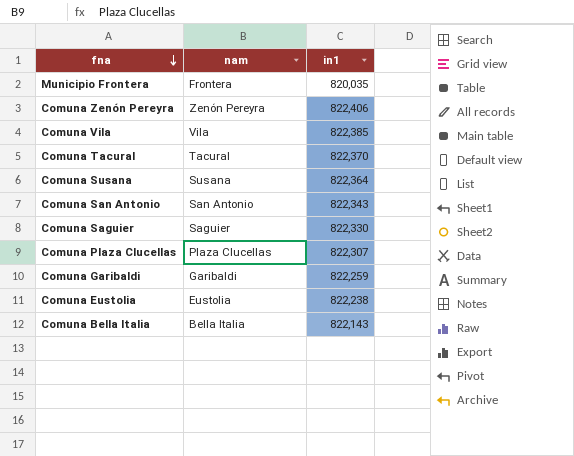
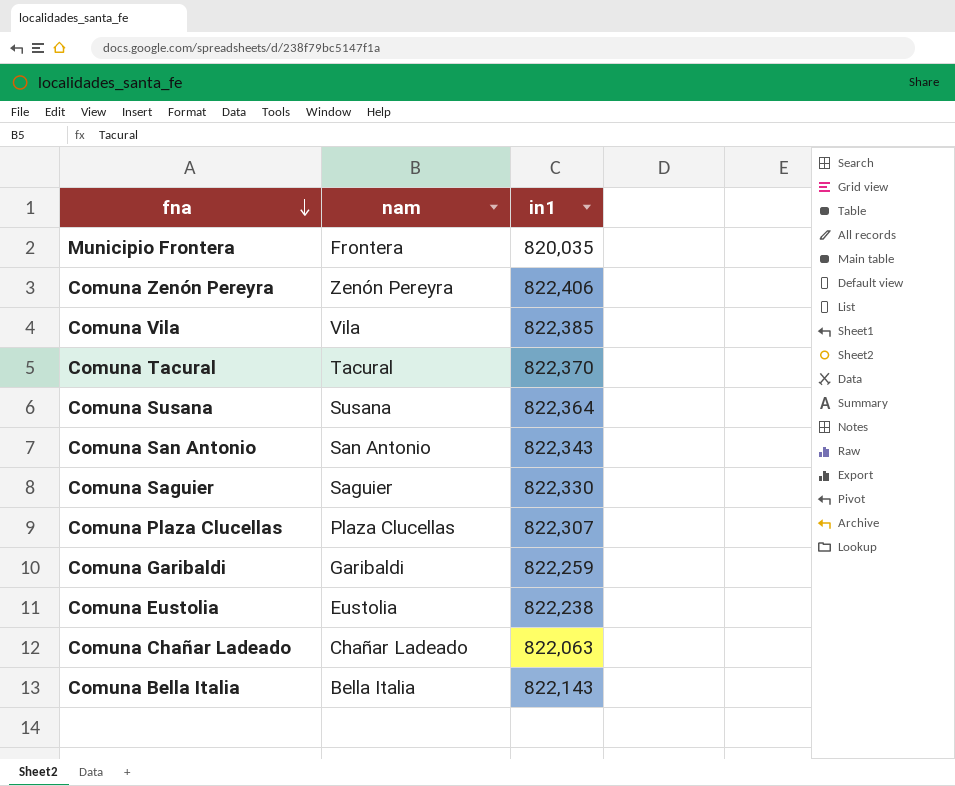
row Comuna Chañar Ladeado: none -> Chañar Ladeado | 822,063

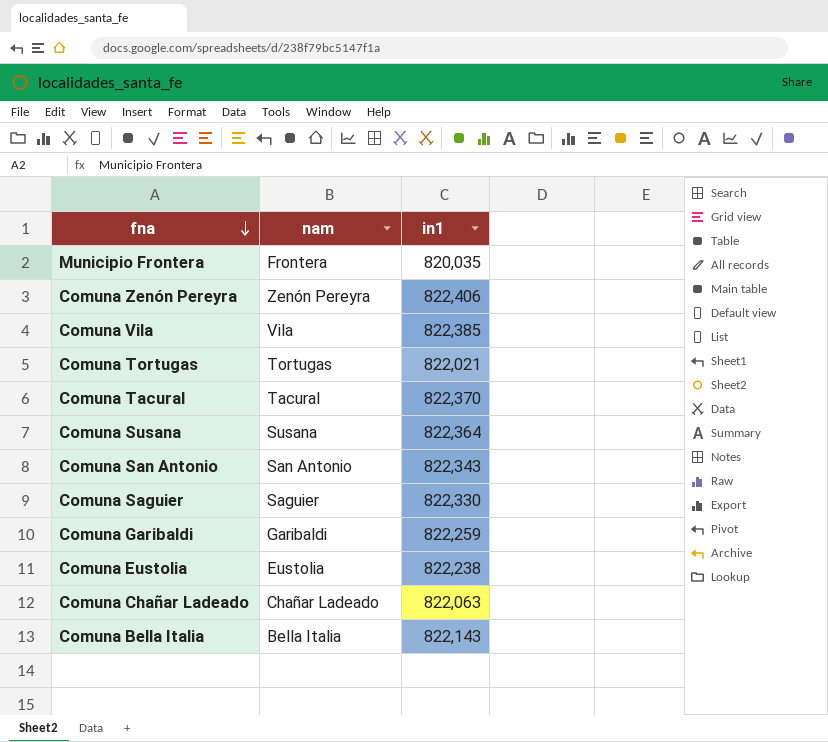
row Comuna Plaza Clucellas: Plaza Clucellas | 822,307 -> none
row Comuna Tortugas: none -> Tortugas | 822,021

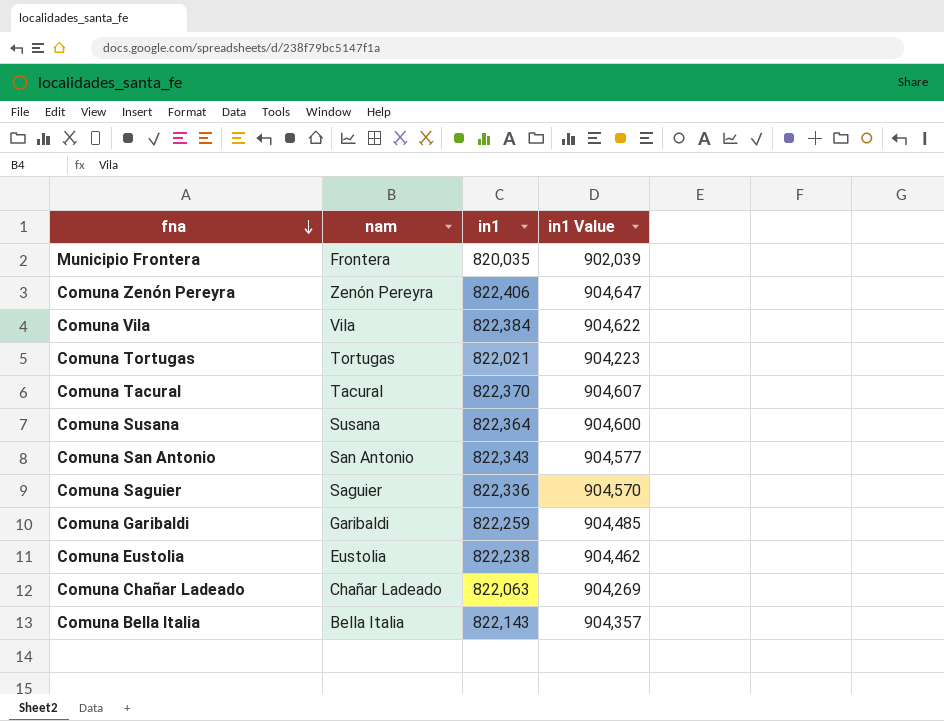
column in1 Value | formula: none -> [in1] * 1.1
Comuna Vila | in1: 822,385 -> 822,384
Comuna Saguier | in1: 822,330 -> 822,336

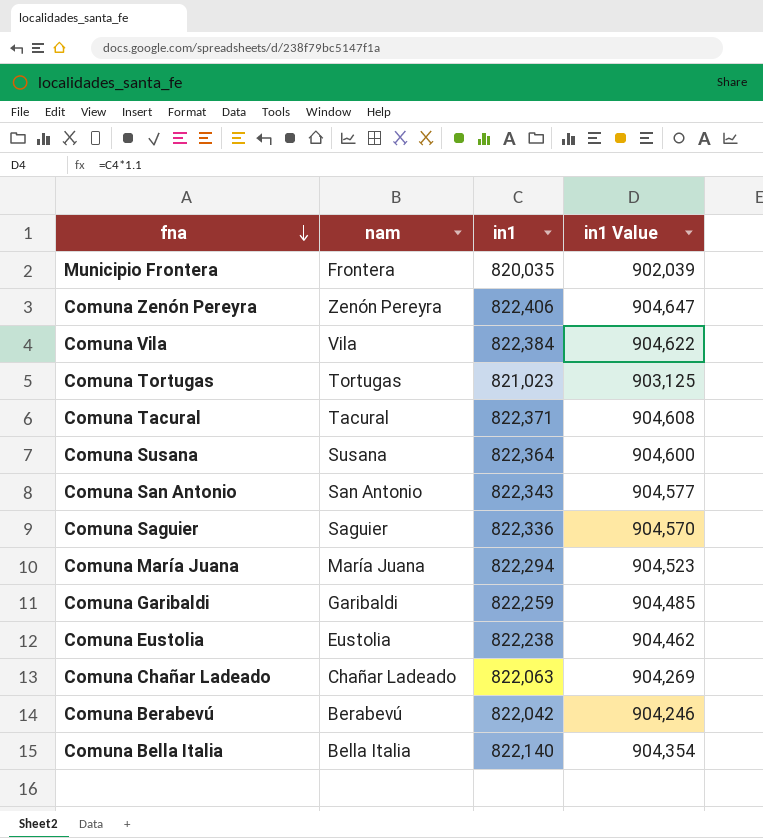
Comuna Tortugas | in1: 822,021 -> 821,023
Comuna Tortugas | in1 Value: 904,223 -> 903,125
Comuna Tacural | in1: 822,370 -> 822,371
Comuna Tacural | in1 Value: 904,607 -> 904,608
row Comuna María Juana: none -> María Juana | 822,294 | 904,523
row Comuna Berabevú: none -> Berabevú | 822,042 | 904,246
Comuna Bella Italia | in1: 822,143 -> 822,140
Comuna Bella Italia | in1 Value: 904,357 -> 904,354

